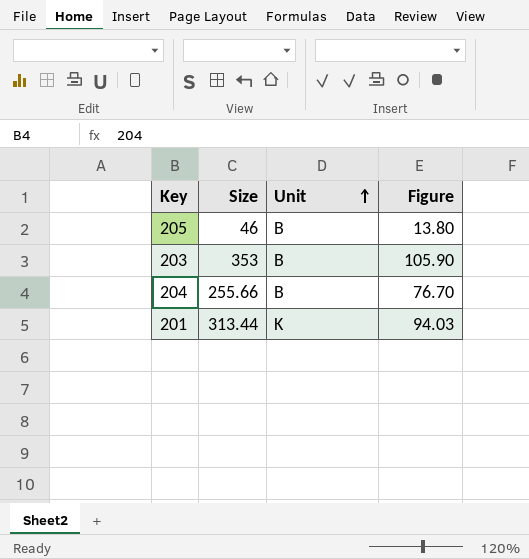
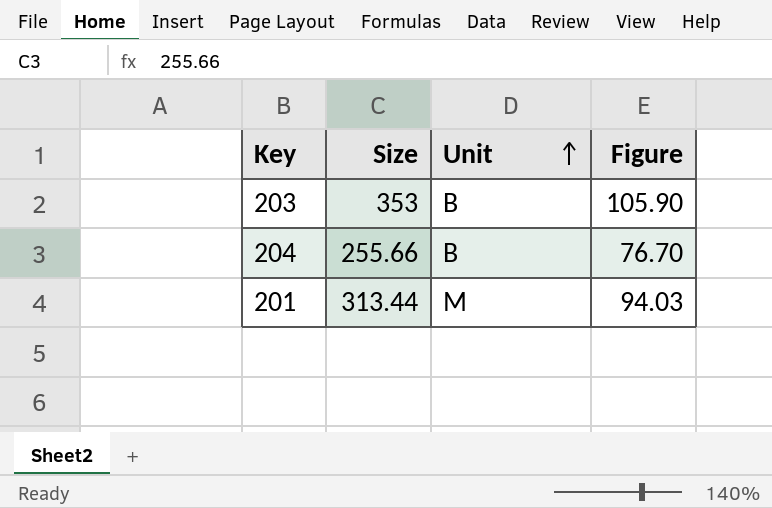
row 205: 46 | B | 13.80 -> none
201 | Unit: K -> M

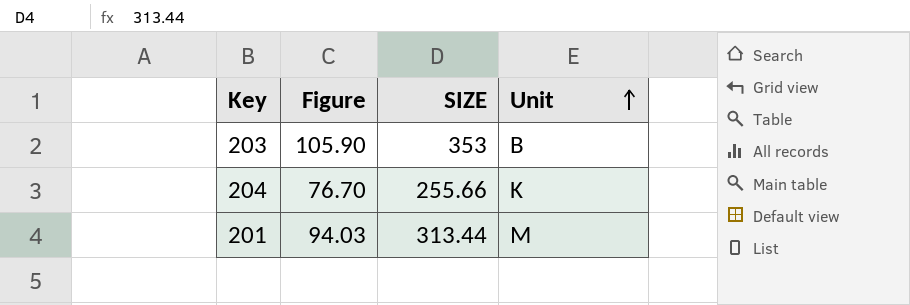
column Figure | position: 4 -> 2
column name: Size -> SIZE
204 | Unit: B -> K

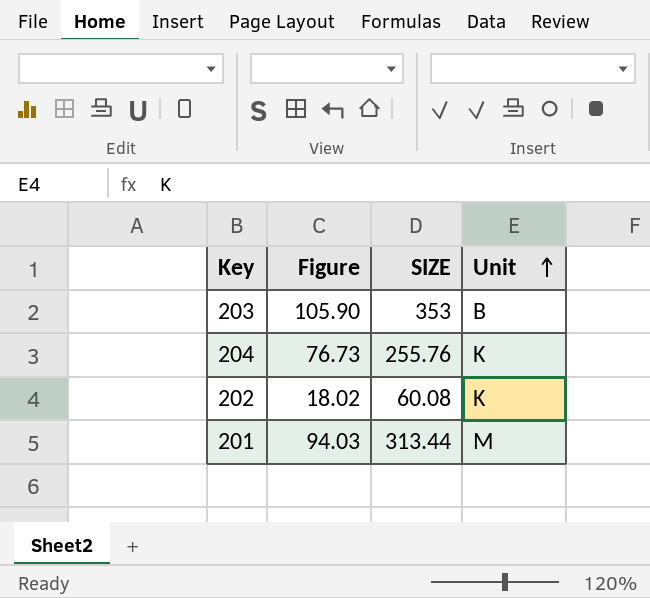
204 | Figure: 76.70 -> 76.73
204 | SIZE: 255.66 -> 255.76
row 202: none -> 18.02 | 60.08 | K

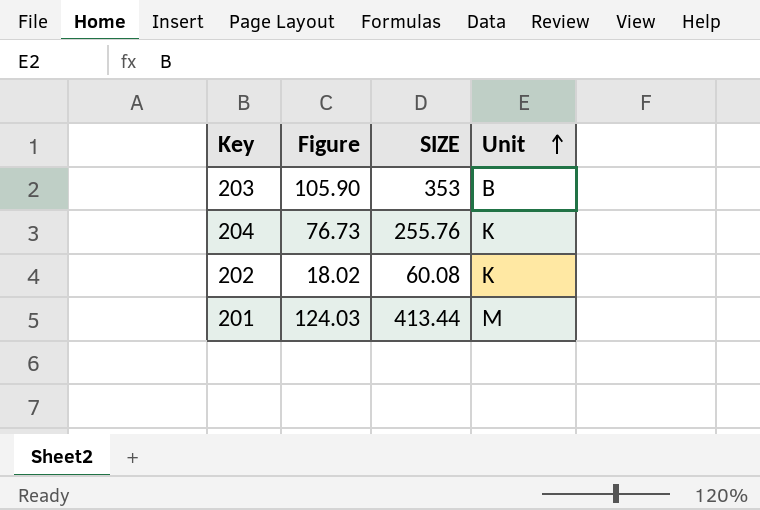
201 | Figure: 94.03 -> 124.03
201 | SIZE: 313.44 -> 413.44

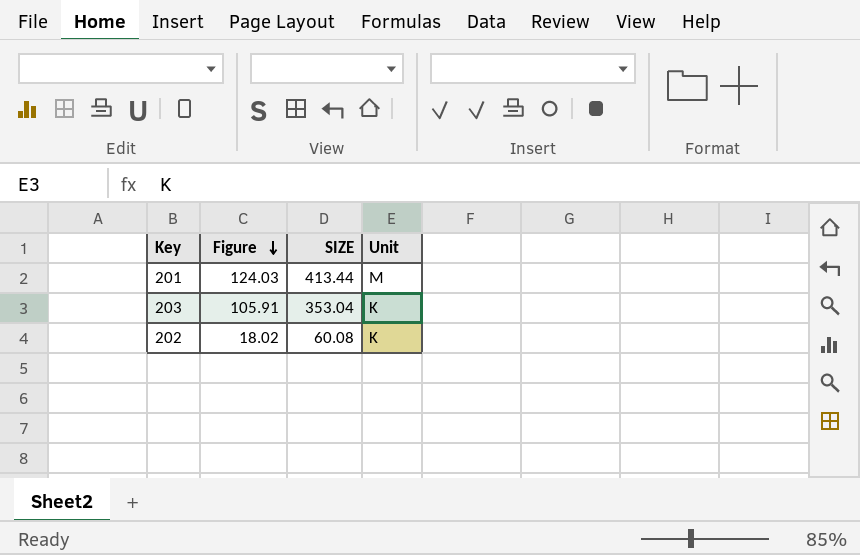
row order: Unit ascending -> Figure descending
row 204: 76.73 | 255.76 | K -> none
203 | Figure: 105.90 -> 105.91
203 | SIZE: 353 -> 353.04
203 | Unit: B -> K

